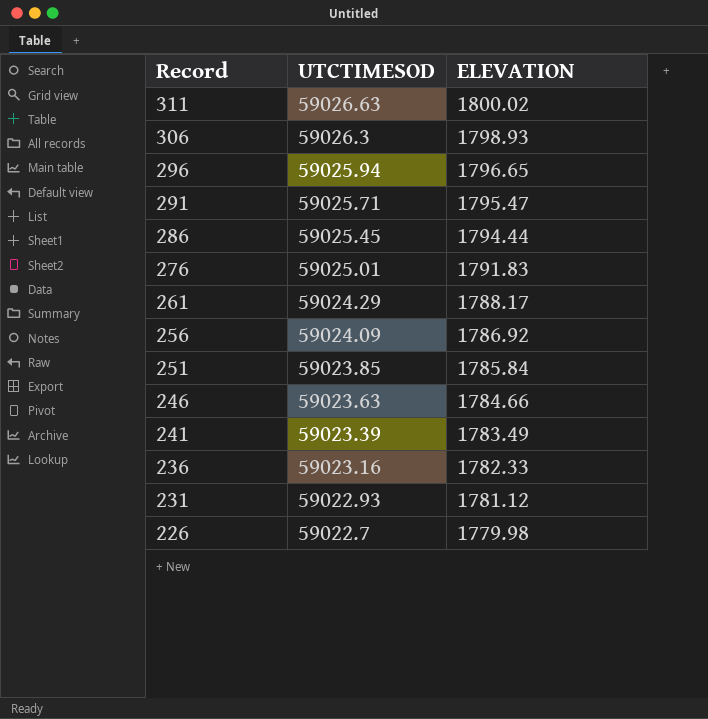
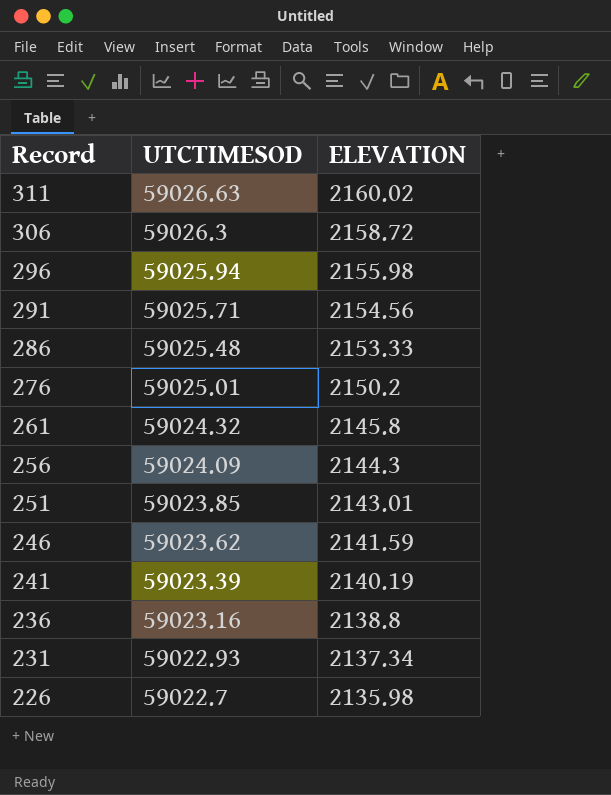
311 | ELEVATION: 1800.02 -> 2160.02
306 | ELEVATION: 1798.93 -> 2158.72
296 | ELEVATION: 1796.65 -> 2155.98
291 | ELEVATION: 1795.47 -> 2154.56
286 | UTCTIMESOD: 59025.45 -> 59025.48
286 | ELEVATION: 1794.44 -> 2153.33
276 | ELEVATION: 1791.83 -> 2150.2
261 | UTCTIMESOD: 59024.29 -> 59024.32
261 | ELEVATION: 1788.17 -> 2145.8
256 | ELEVATION: 1786.92 -> 2144.3
251 | ELEVATION: 1785.84 -> 2143.01
246 | UTCTIMESOD: 59023.63 -> 59023.62
246 | ELEVATION: 1784.66 -> 2141.59
241 | ELEVATION: 1783.49 -> 2140.19
236 | ELEVATION: 1782.33 -> 2138.8
231 | ELEVATION: 1781.12 -> 2137.34
226 | ELEVATION: 1779.98 -> 2135.98

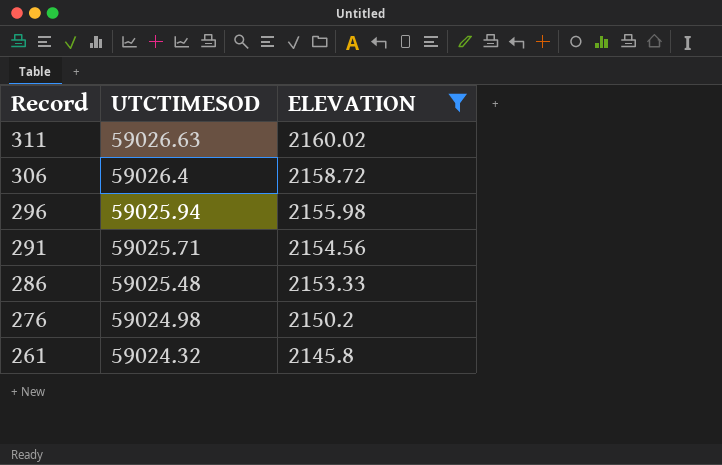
filter: none -> ELEVATION >= 2145.8
306 | UTCTIMESOD: 59026.3 -> 59026.4
276 | UTCTIMESOD: 59025.01 -> 59024.98

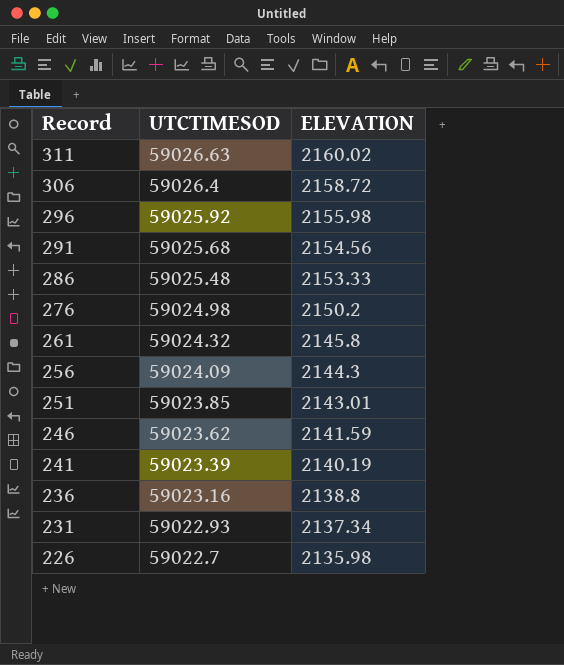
filter: ELEVATION >= 2145.8 -> none
296 | UTCTIMESOD: 59025.94 -> 59025.92
291 | UTCTIMESOD: 59025.71 -> 59025.68

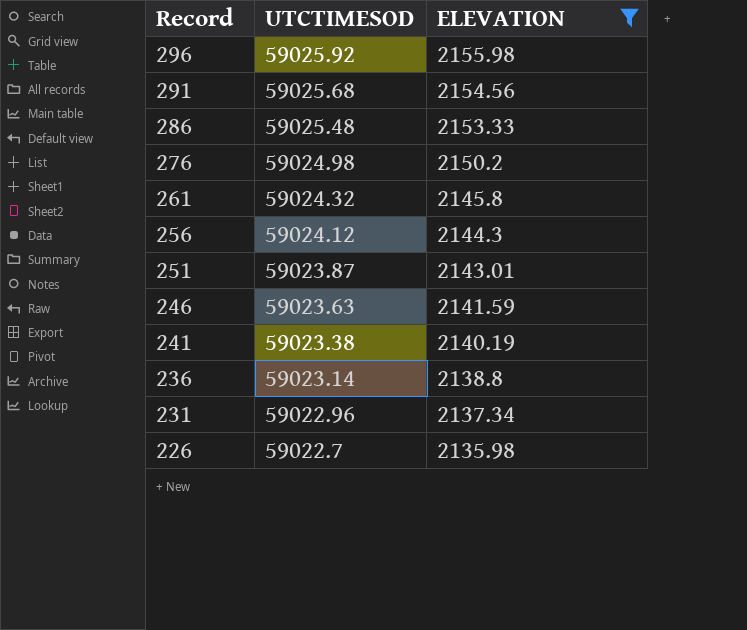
filter: none -> ELEVATION <= 2155.98
256 | UTCTIMESOD: 59024.09 -> 59024.12
251 | UTCTIMESOD: 59023.85 -> 59023.87
246 | UTCTIMESOD: 59023.62 -> 59023.63
241 | UTCTIMESOD: 59023.39 -> 59023.38
236 | UTCTIMESOD: 59023.16 -> 59023.14
231 | UTCTIMESOD: 59022.93 -> 59022.96

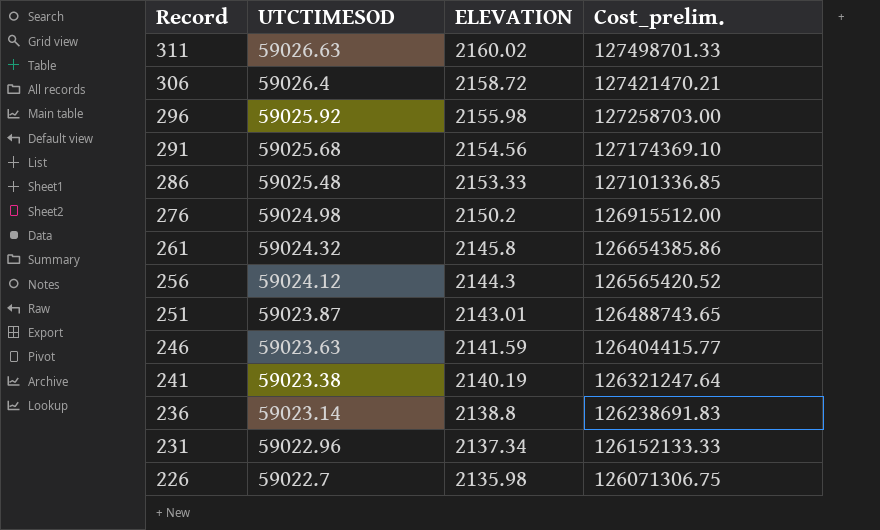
filter: ELEVATION <= 2155.98 -> none
column Cost_prelim. | formula: none -> [UTCTIMESOD] * [ELEVATION]

